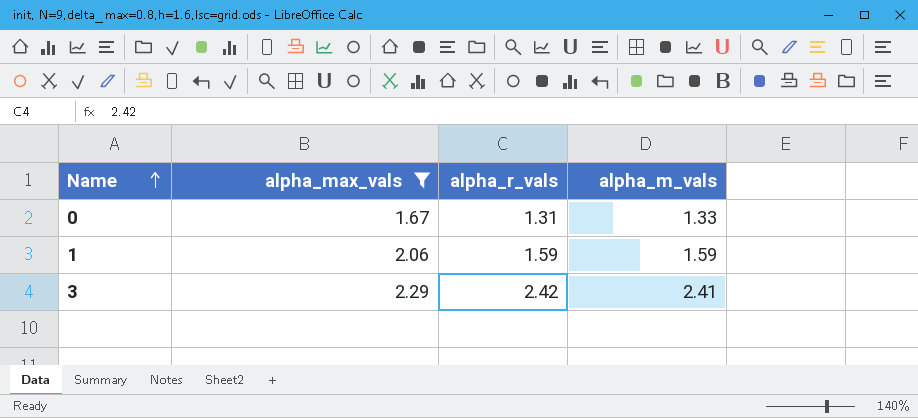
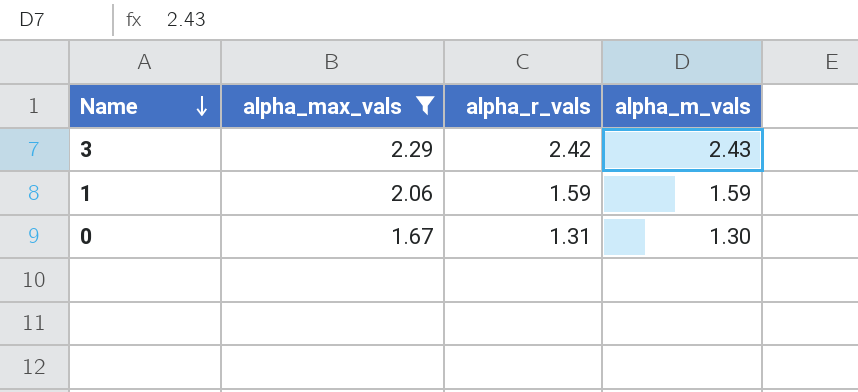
row order: Name ascending -> Name descending
3 | alpha_m_vals: 2.41 -> 2.43
0 | alpha_m_vals: 1.33 -> 1.30

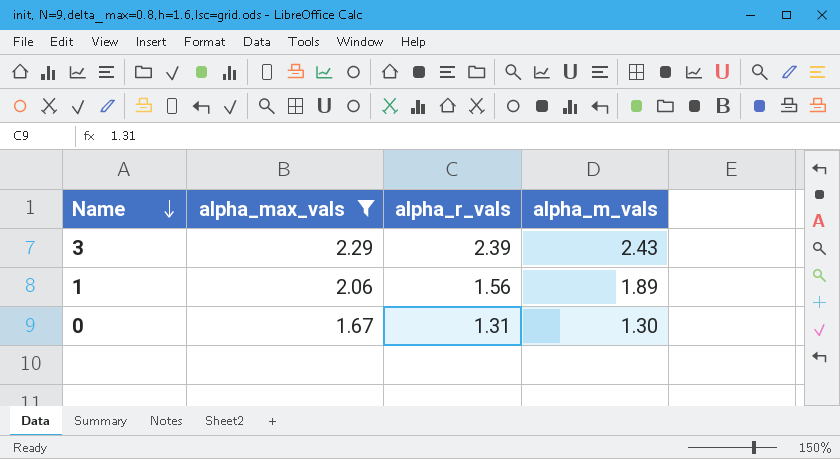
3 | alpha_r_vals: 2.42 -> 2.39
1 | alpha_r_vals: 1.59 -> 1.56
1 | alpha_m_vals: 1.59 -> 1.89

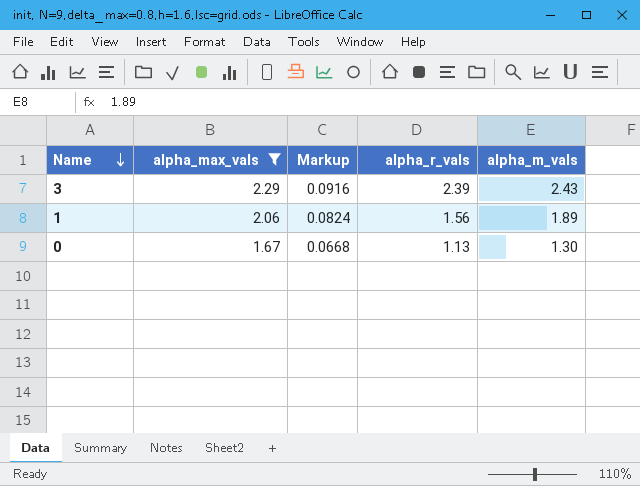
column Markup | formula: none -> [alpha_max_vals] * 0.04
0 | alpha_r_vals: 1.31 -> 1.13

